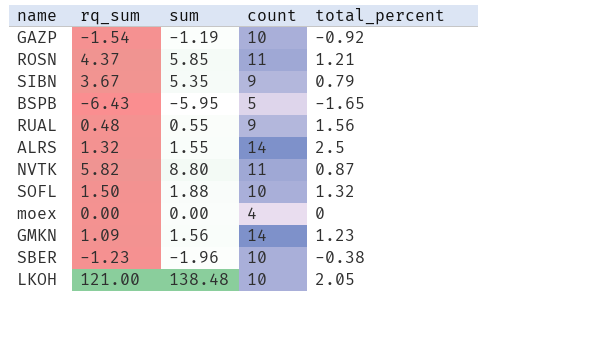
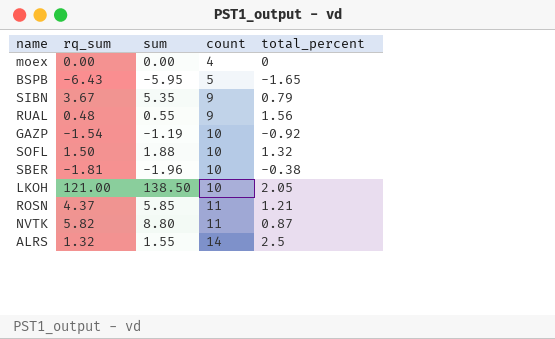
row order: none -> count ascending
row GMKN: 1.09 | 1.56 | 14 | 1.23 -> none
SBER | rq_sum: -1.23 -> -1.81
LKOH | sum: 138.48 -> 138.50

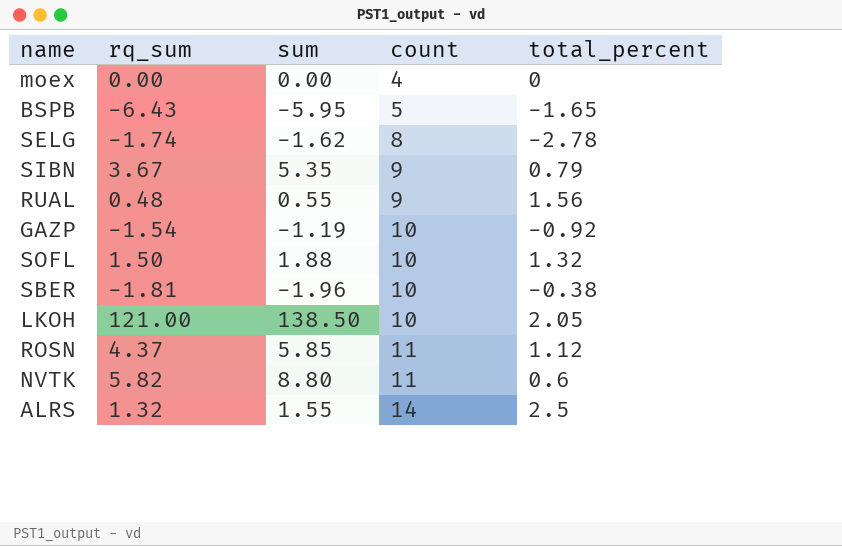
row SELG: none -> -1.74 | -1.62 | 8 | -2.78
ROSN | total_percent: 1.21 -> 1.12
NVTK | total_percent: 0.87 -> 0.6

